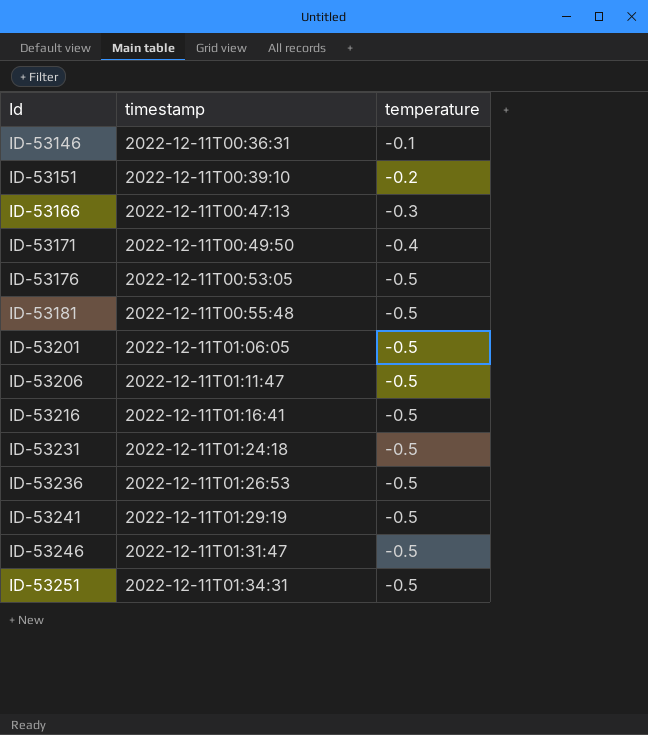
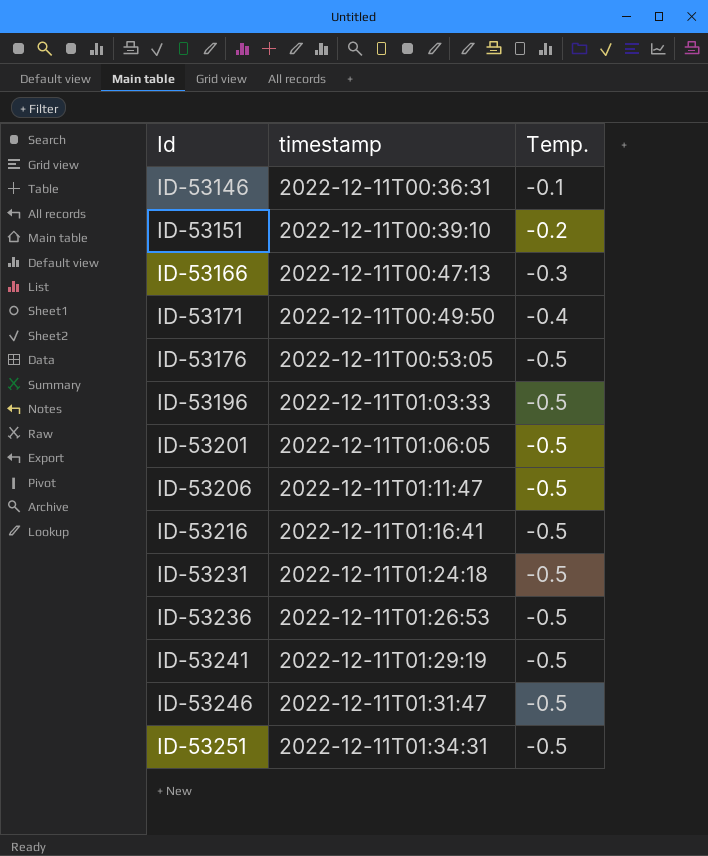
column name: temperature -> Temp.
row ID-53181: 2022-12-11T00:55:48 | -0.5 -> none
row ID-53196: none -> 2022-12-11T01:03:33 | -0.5

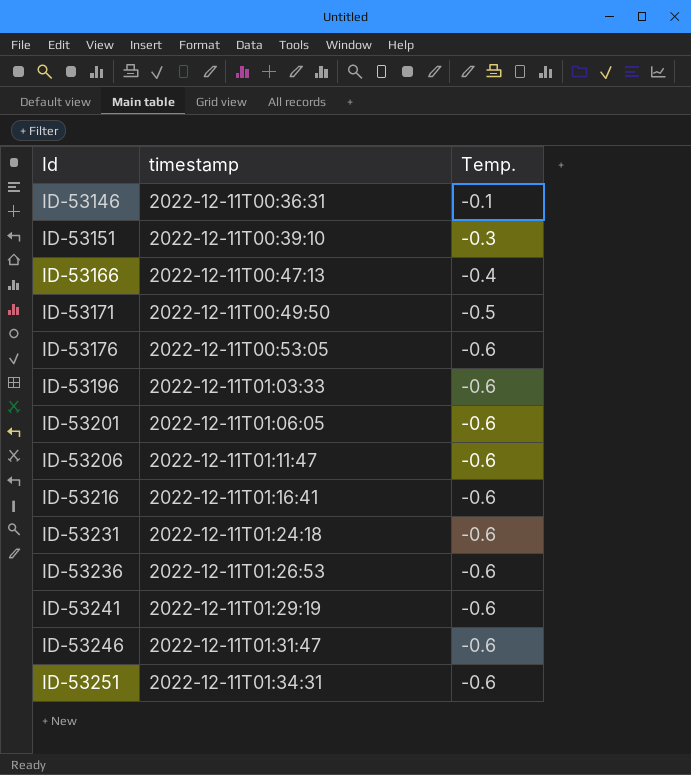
ID-53151 | Temp.: -0.2 -> -0.3
ID-53166 | Temp.: -0.3 -> -0.4
ID-53171 | Temp.: -0.4 -> -0.5
ID-53176 | Temp.: -0.5 -> -0.6
ID-53196 | Temp.: -0.5 -> -0.6
ID-53201 | Temp.: -0.5 -> -0.6
ID-53206 | Temp.: -0.5 -> -0.6
ID-53216 | Temp.: -0.5 -> -0.6
ID-53231 | Temp.: -0.5 -> -0.6
ID-53236 | Temp.: -0.5 -> -0.6
ID-53241 | Temp.: -0.5 -> -0.6
ID-53246 | Temp.: -0.5 -> -0.6
ID-53251 | Temp.: -0.5 -> -0.6

